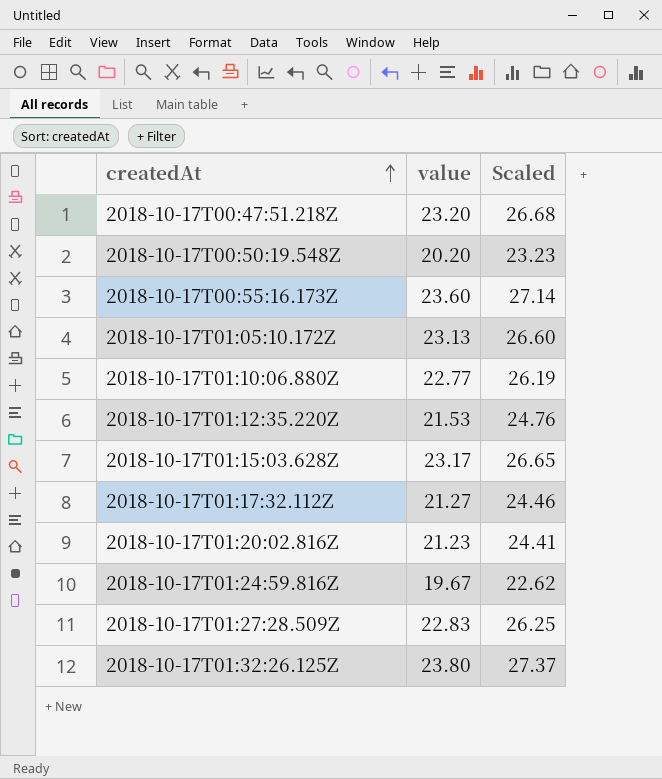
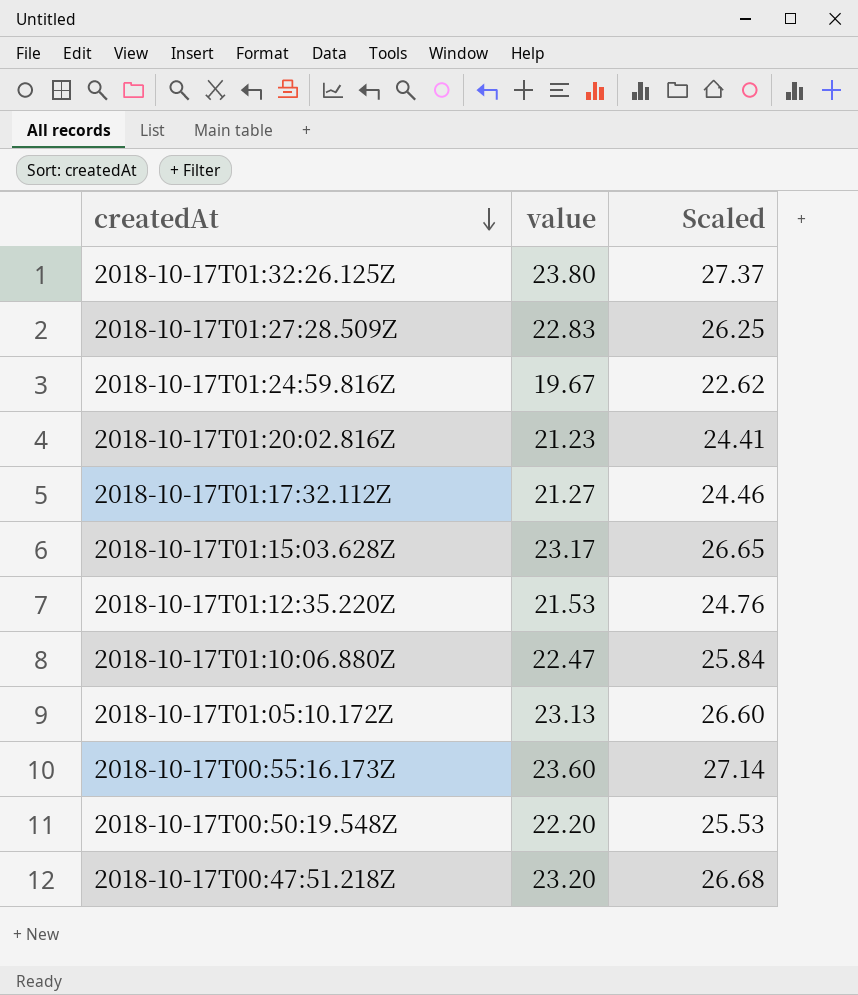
row order: createdAt ascending -> createdAt descending
2018-10-17T01:10:06.880Z | value: 22.77 -> 22.47
2018-10-17T01:10:06.880Z | Scaled: 26.19 -> 25.84
2018-10-17T00:50:19.548Z | value: 20.20 -> 22.20
2018-10-17T00:50:19.548Z | Scaled: 23.23 -> 25.53

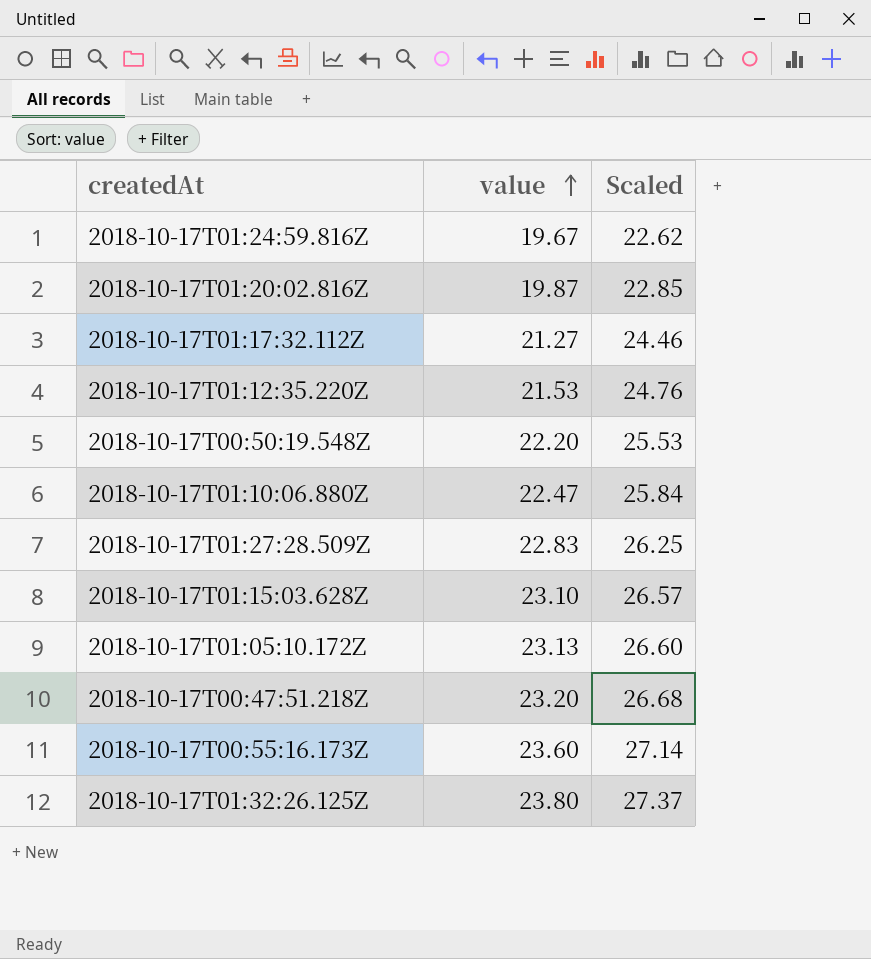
row order: createdAt descending -> value ascending
2018-10-17T01:20:02.816Z | value: 21.23 -> 19.87
2018-10-17T01:20:02.816Z | Scaled: 24.41 -> 22.85
2018-10-17T01:15:03.628Z | value: 23.17 -> 23.10
2018-10-17T01:15:03.628Z | Scaled: 26.65 -> 26.57

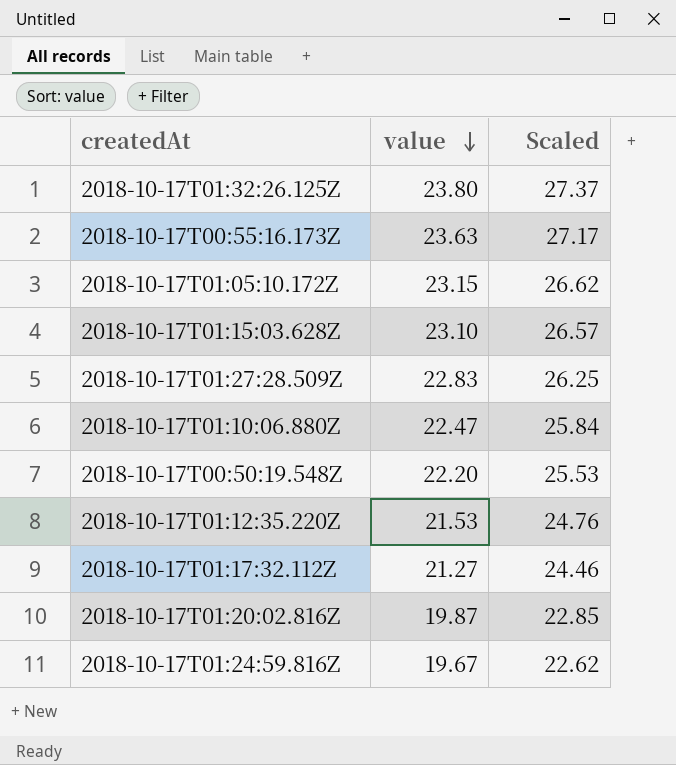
row order: value ascending -> value descending
row 2018-10-17T00:47:51.218Z: 23.20 | 26.68 -> none
2018-10-17T00:55:16.173Z | value: 23.60 -> 23.63
2018-10-17T00:55:16.173Z | Scaled: 27.14 -> 27.17
2018-10-17T01:05:10.172Z | value: 23.13 -> 23.15
2018-10-17T01:05:10.172Z | Scaled: 26.60 -> 26.62

